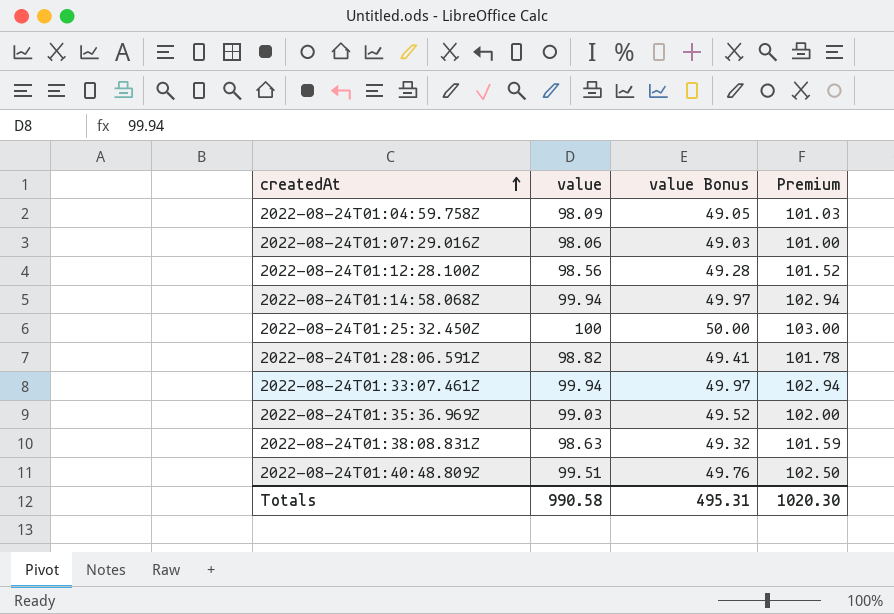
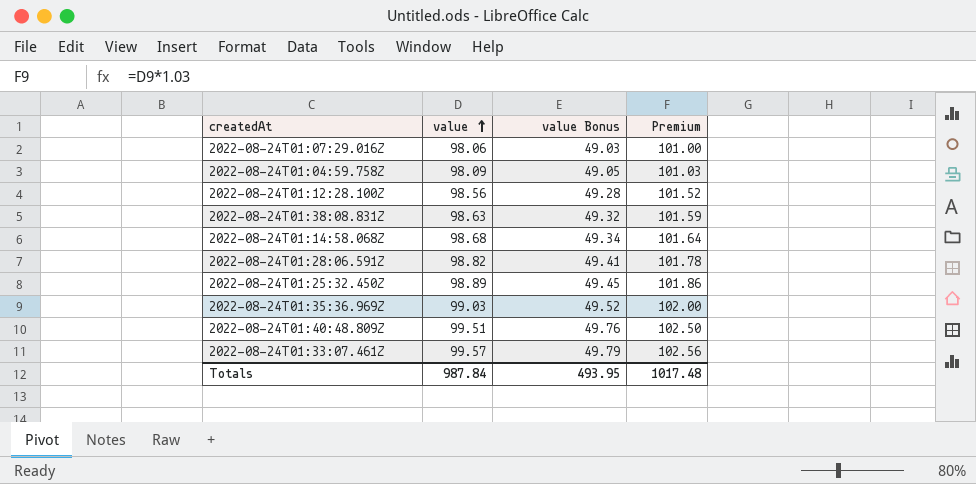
row order: createdAt ascending -> value ascending
2022-08-24T01:14:58.068Z | value: 99.94 -> 98.68
2022-08-24T01:14:58.068Z | value Bonus: 49.97 -> 49.34
2022-08-24T01:14:58.068Z | Premium: 102.94 -> 101.64
2022-08-24T01:25:32.450Z | value: 100 -> 98.89
2022-08-24T01:25:32.450Z | value Bonus: 50.00 -> 49.45
2022-08-24T01:25:32.450Z | Premium: 103.00 -> 101.86
2022-08-24T01:33:07.461Z | value: 99.94 -> 99.57
2022-08-24T01:33:07.461Z | value Bonus: 49.97 -> 49.79
2022-08-24T01:33:07.461Z | Premium: 102.94 -> 102.56
Totals | value: 990.58 -> 987.84
Totals | value Bonus: 495.31 -> 493.95
Totals | Premium: 1020.30 -> 1017.48

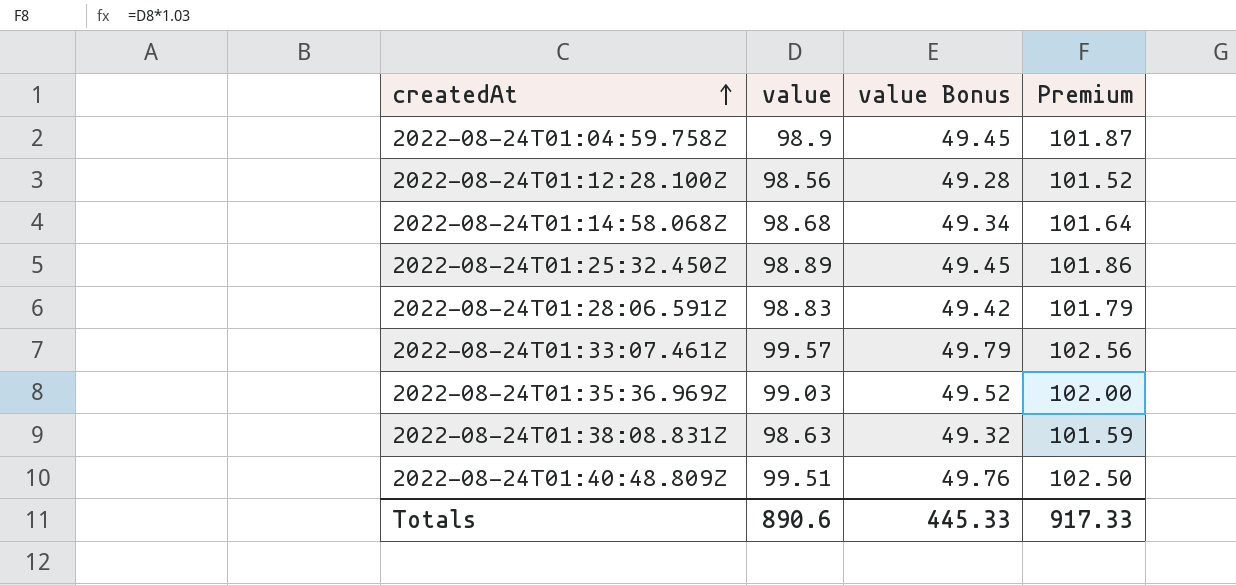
row order: value ascending -> createdAt ascending
row 2022-08-24T01:07:29.016Z: 98.06 | 49.03 | 101.00 -> none
2022-08-24T01:04:59.758Z | value: 98.09 -> 98.9
2022-08-24T01:04:59.758Z | value Bonus: 49.05 -> 49.45
2022-08-24T01:04:59.758Z | Premium: 101.03 -> 101.87
2022-08-24T01:28:06.591Z | value: 98.82 -> 98.83
2022-08-24T01:28:06.591Z | value Bonus: 49.41 -> 49.42
2022-08-24T01:28:06.591Z | Premium: 101.78 -> 101.79
Totals | value: 987.84 -> 890.6
Totals | value Bonus: 493.95 -> 445.33
Totals | Premium: 1017.48 -> 917.33

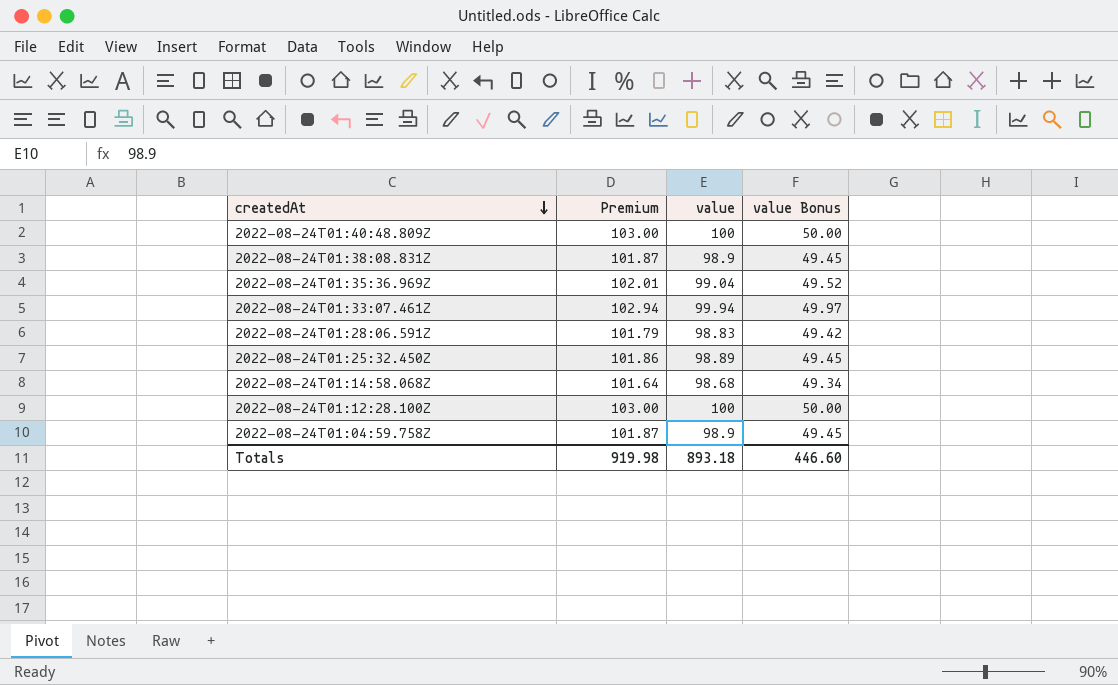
row order: createdAt ascending -> createdAt descending
column Premium | position: 4 -> 2
2022-08-24T01:40:48.809Z | Premium: 102.50 -> 103.00
2022-08-24T01:40:48.809Z | value: 99.51 -> 100
2022-08-24T01:40:48.809Z | value Bonus: 49.76 -> 50.00
2022-08-24T01:38:08.831Z | Premium: 101.59 -> 101.87
2022-08-24T01:38:08.831Z | value: 98.63 -> 98.9
2022-08-24T01:38:08.831Z | value Bonus: 49.32 -> 49.45
2022-08-24T01:35:36.969Z | Premium: 102.00 -> 102.01
2022-08-24T01:35:36.969Z | value: 99.03 -> 99.04
2022-08-24T01:33:07.461Z | Premium: 102.56 -> 102.94
2022-08-24T01:33:07.461Z | value: 99.57 -> 99.94
2022-08-24T01:33:07.461Z | value Bonus: 49.79 -> 49.97
2022-08-24T01:12:28.100Z | Premium: 101.52 -> 103.00
2022-08-24T01:12:28.100Z | value: 98.56 -> 100
2022-08-24T01:12:28.100Z | value Bonus: 49.28 -> 50.00
Totals | Premium: 917.33 -> 919.98
Totals | value: 890.6 -> 893.18
Totals | value Bonus: 445.33 -> 446.60

